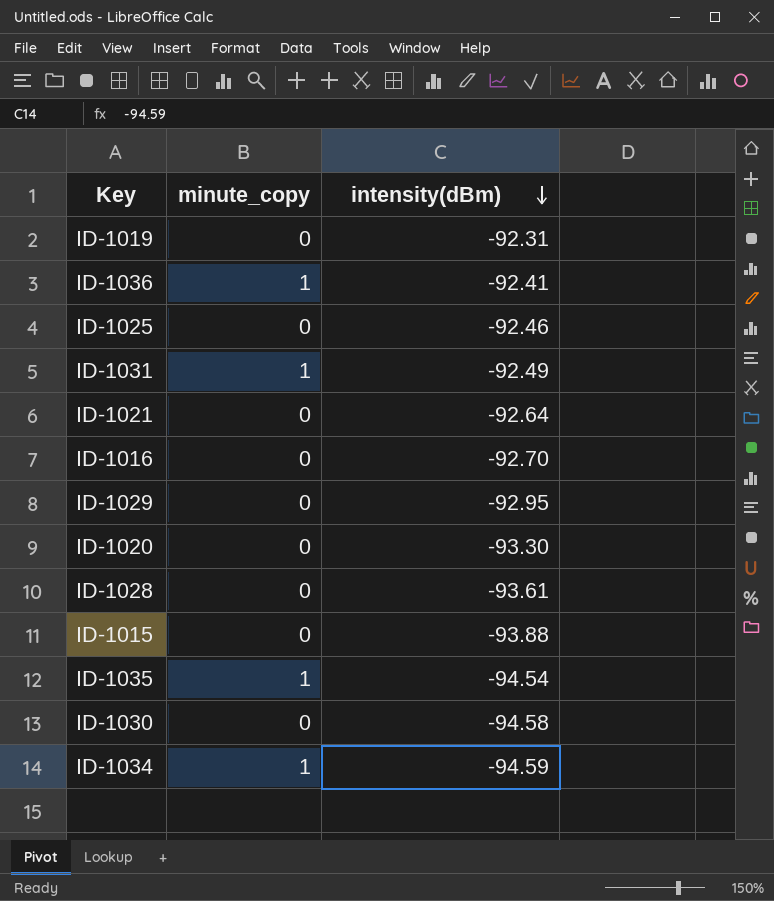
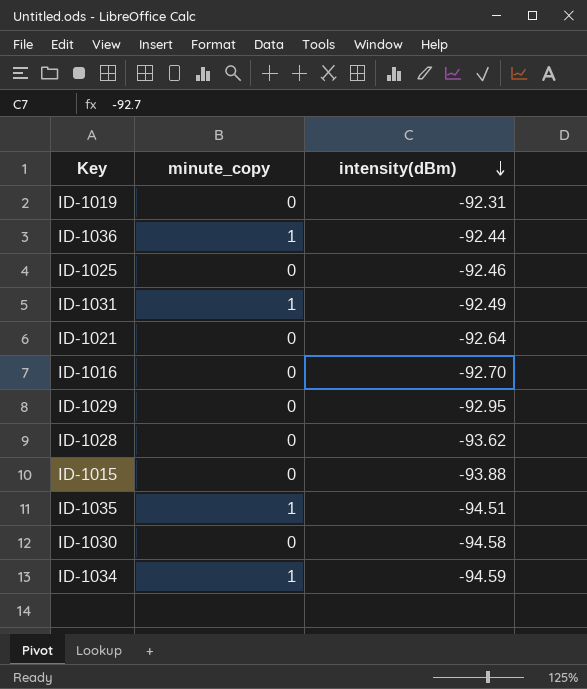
row ID-1020: 0 | -93.30 -> none
ID-1036 | intensity(dBm): -92.41 -> -92.44
ID-1028 | intensity(dBm): -93.61 -> -93.62
ID-1035 | intensity(dBm): -94.54 -> -94.51

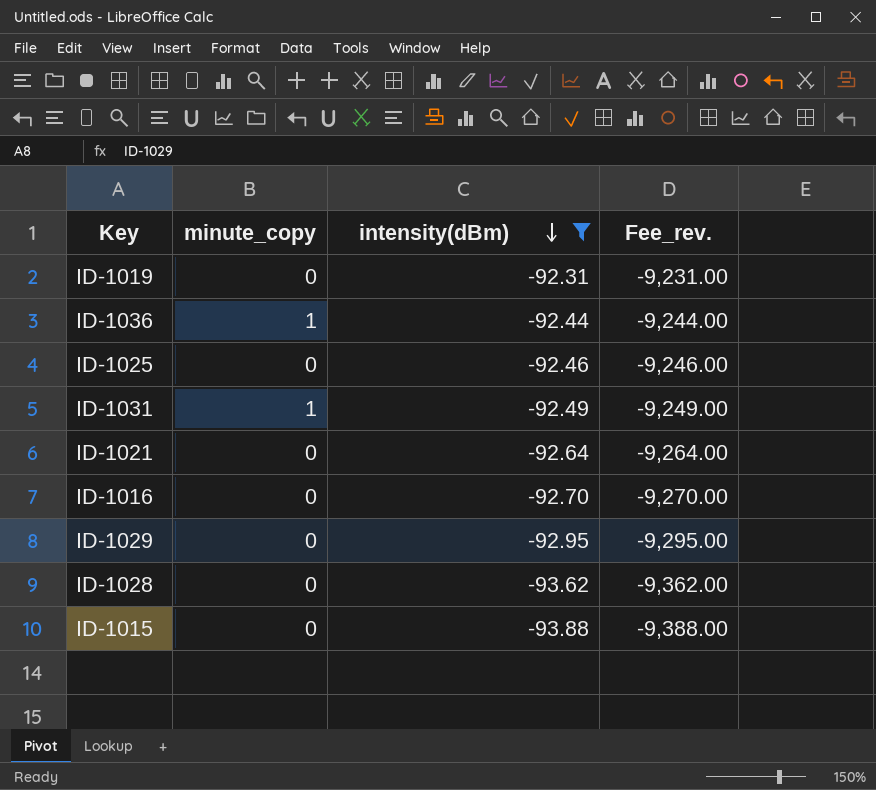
filter: none -> intensity(dBm) >= -93.88
column Fee_rev. | formula: none -> [intensity(dBm)] * 100

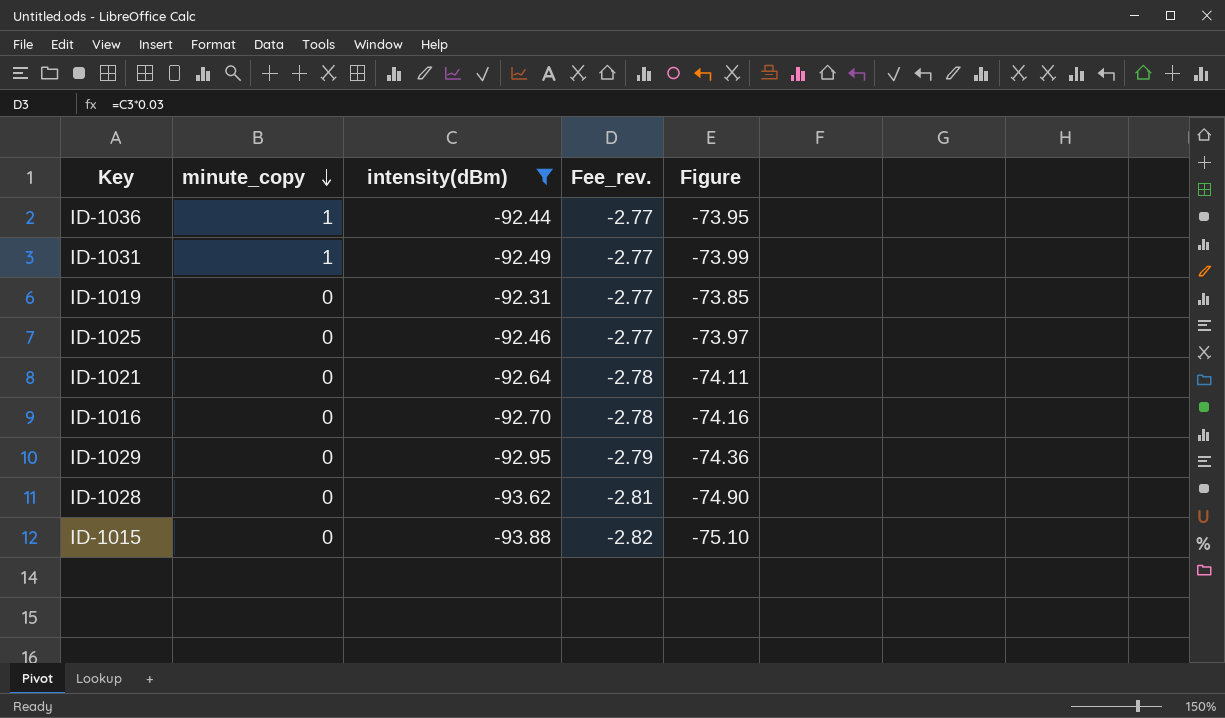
row order: intensity(dBm) descending -> minute_copy descending
column Fee_rev. | formula: [intensity(dBm)] * 100 -> [intensity(dBm)] * 0.03
column Figure | formula: none -> [intensity(dBm)] * 0.8

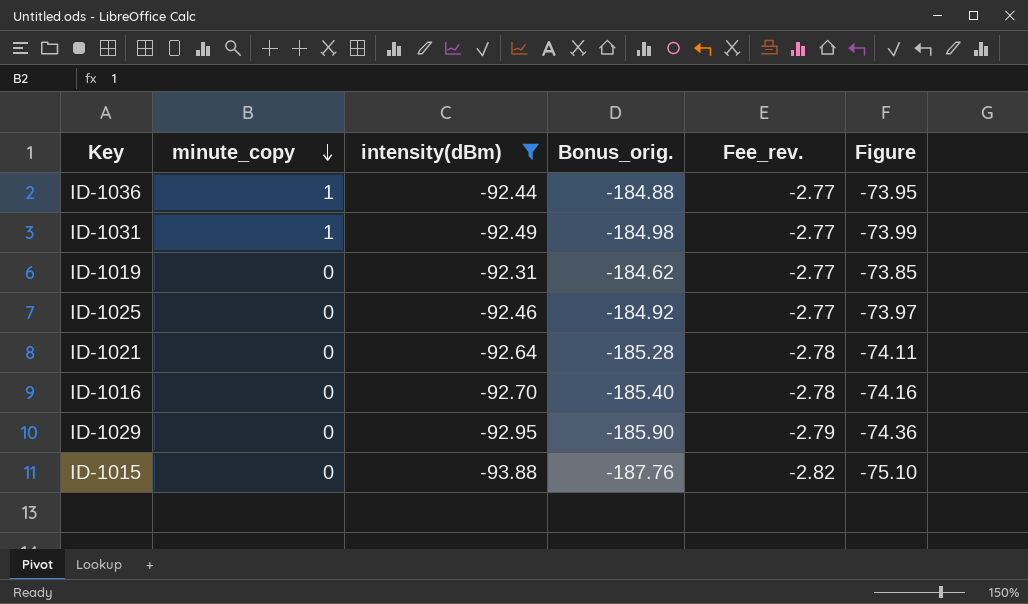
column Bonus_orig. | formula: none -> [intensity(dBm)] * 2
row ID-1028: 0 | -93.62 | -2.81 | -74.90 -> none

